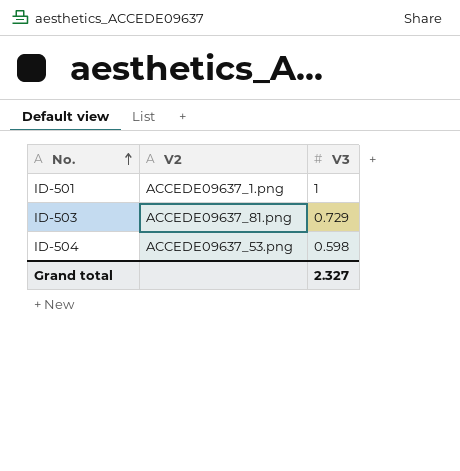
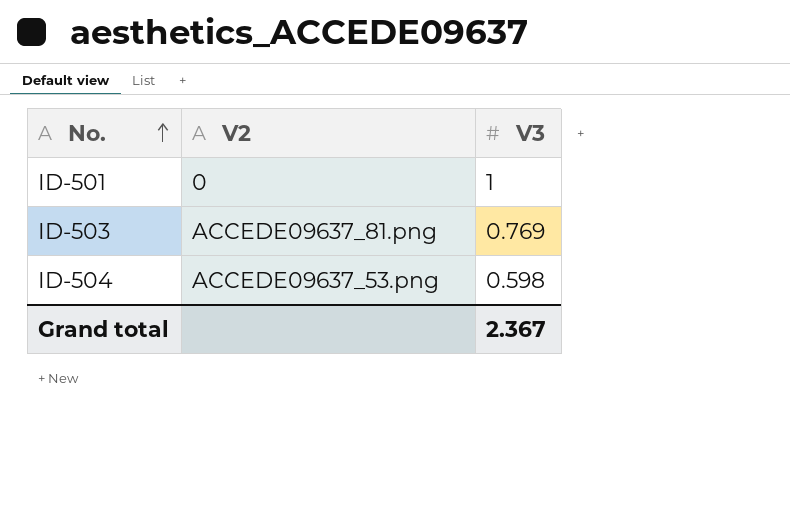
ID-501 | V2: ACCEDE09637_1.png -> 0
ID-503 | V3: 0.729 -> 0.769
Grand total | V3: 2.327 -> 2.367

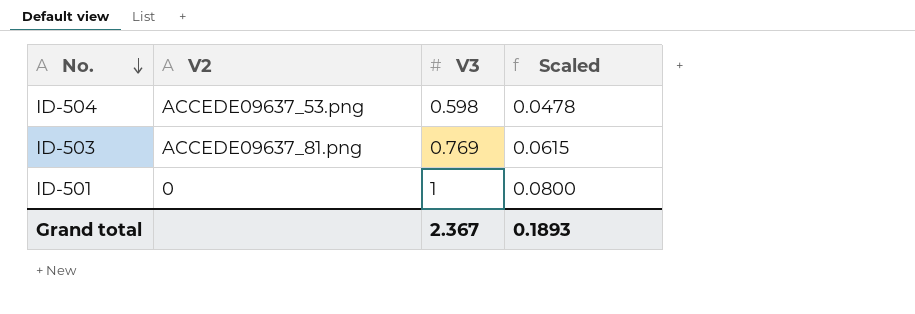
row order: No. ascending -> No. descending
column Scaled | formula: none -> [V3] * 0.08

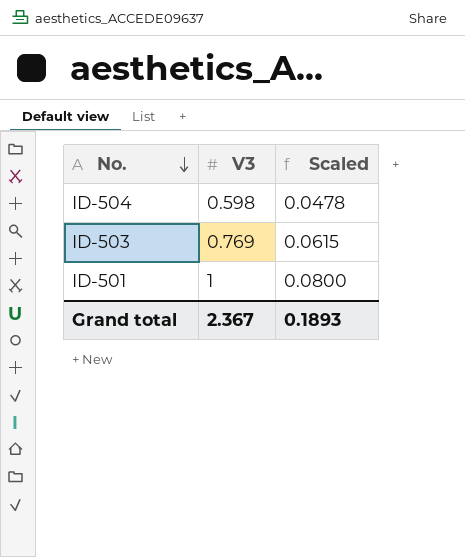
column V2 | position: 2 -> none

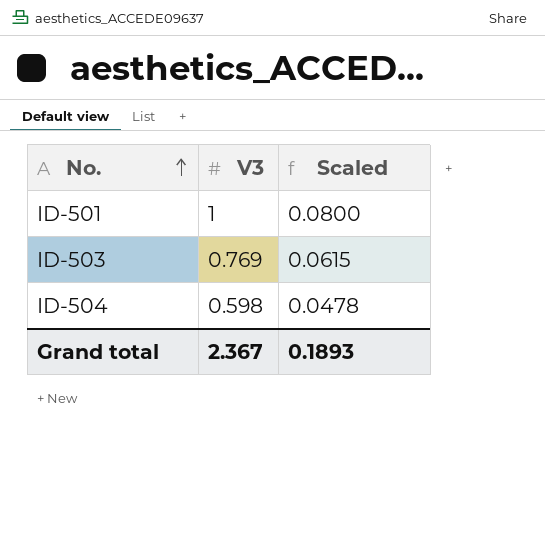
row order: No. descending -> No. ascending

